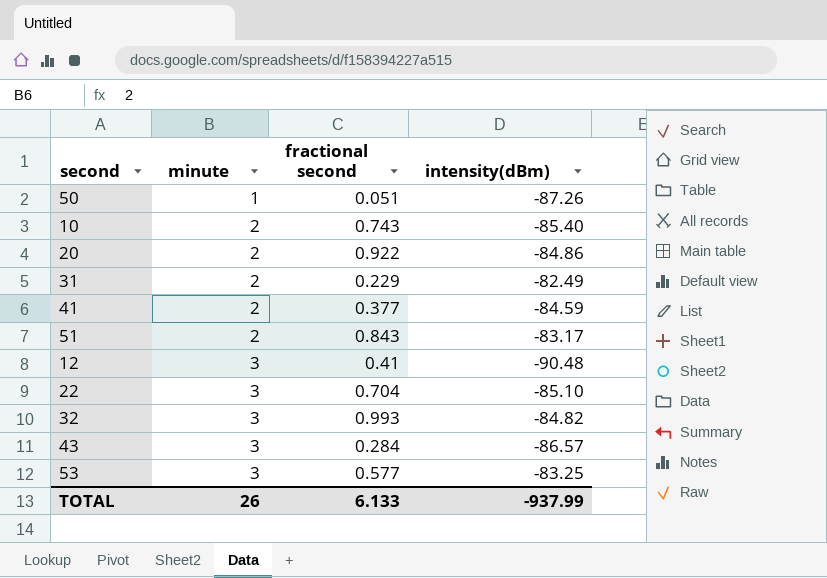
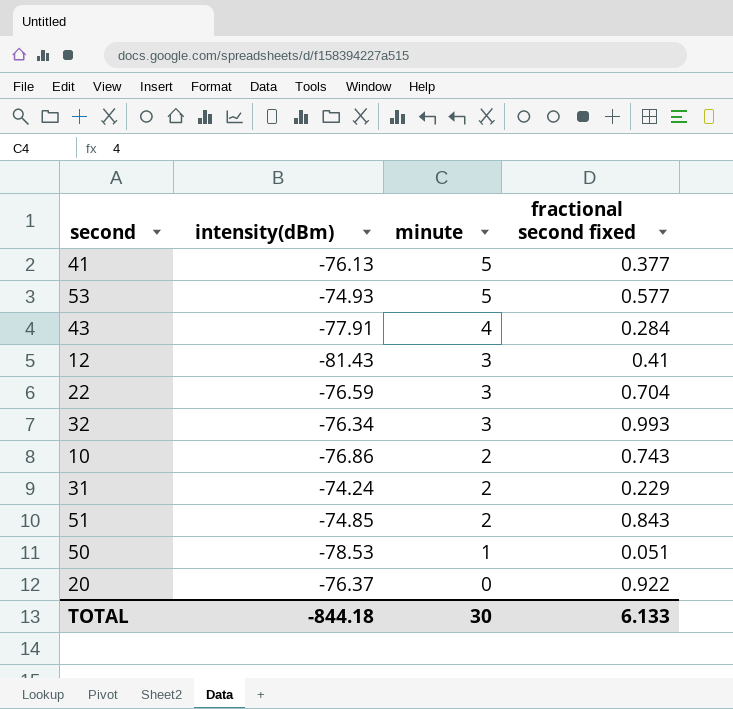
row order: minute ascending -> minute descending
column intensity(dBm) | position: 4 -> 2
column name: fractional second -> fractional second fixed
41 | intensity(dBm): -84.59 -> -76.13
41 | minute: 2 -> 5
53 | intensity(dBm): -83.25 -> -74.93
53 | minute: 3 -> 5
43 | intensity(dBm): -86.57 -> -77.91
43 | minute: 3 -> 4
12 | intensity(dBm): -90.48 -> -81.43
22 | intensity(dBm): -85.10 -> -76.59
32 | intensity(dBm): -84.82 -> -76.34
10 | intensity(dBm): -85.40 -> -76.86
31 | intensity(dBm): -82.49 -> -74.24
51 | intensity(dBm): -83.17 -> -74.85
50 | intensity(dBm): -87.26 -> -78.53
20 | intensity(dBm): -84.86 -> -76.37
20 | minute: 2 -> 0
TOTAL | intensity(dBm): -937.99 -> -844.18
TOTAL | minute: 26 -> 30

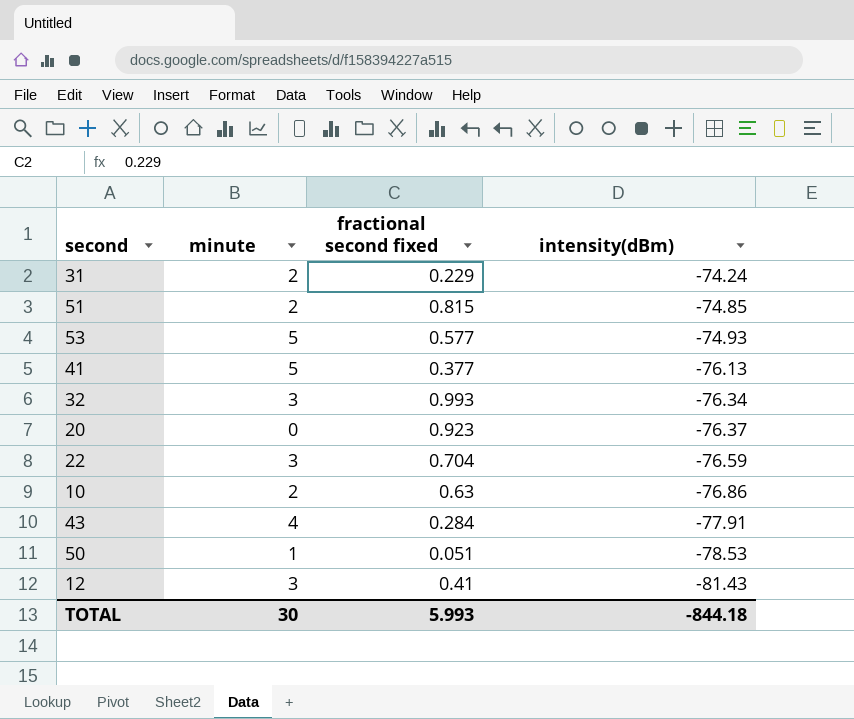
row order: minute descending -> intensity(dBm) descending
column intensity(dBm) | position: 2 -> 4
51 | fractional second fixed: 0.843 -> 0.815
20 | fractional second fixed: 0.922 -> 0.923
10 | fractional second fixed: 0.743 -> 0.63
TOTAL | fractional second fixed: 6.133 -> 5.993

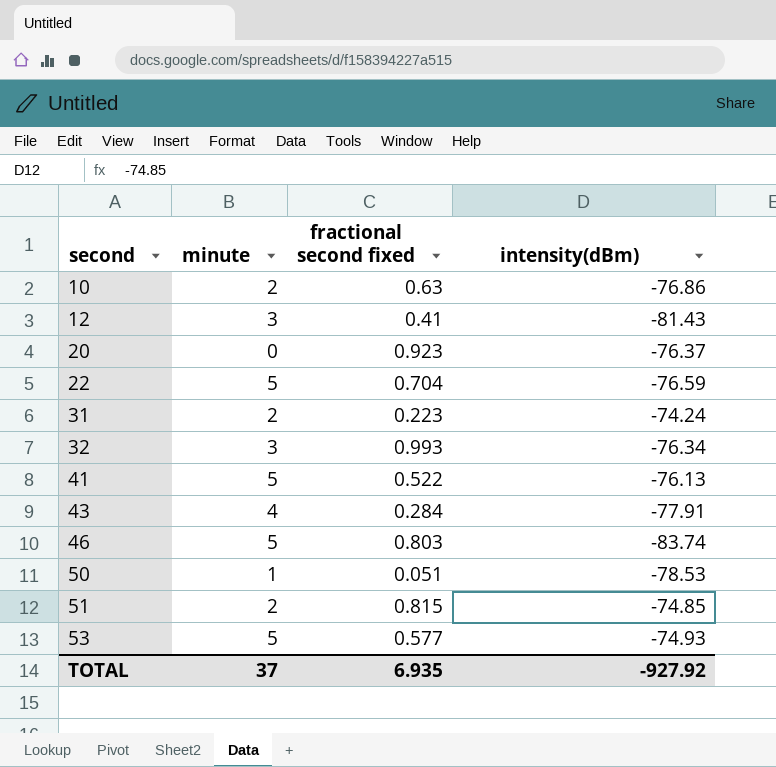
row order: intensity(dBm) descending -> second ascending
22 | minute: 3 -> 5
31 | fractional second fixed: 0.229 -> 0.223
41 | fractional second fixed: 0.377 -> 0.522
row 46: none -> 5 | 0.803 | -83.74
TOTAL | minute: 30 -> 37
TOTAL | fractional second fixed: 5.993 -> 6.935
TOTAL | intensity(dBm): -844.18 -> -927.92

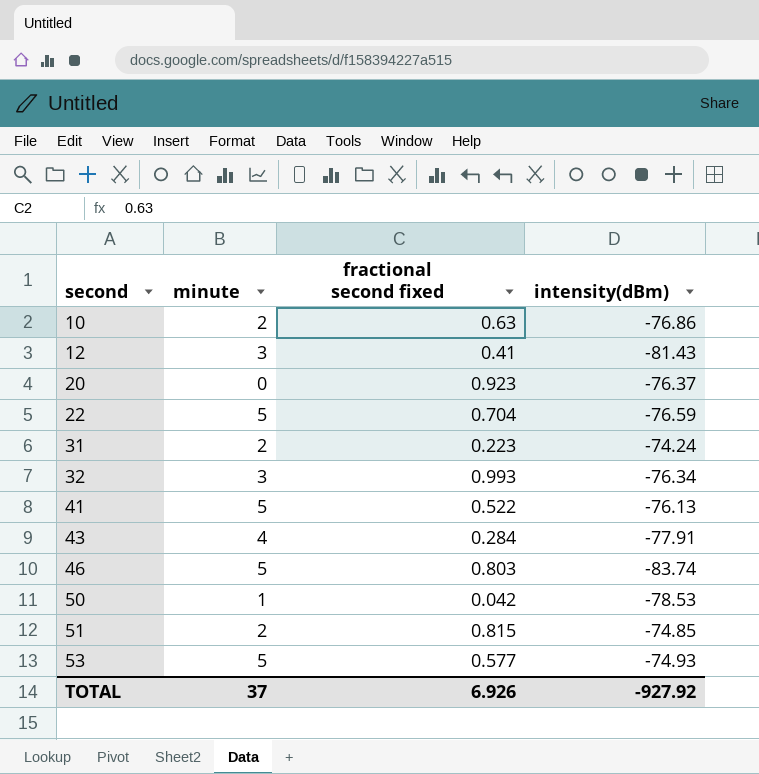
50 | fractional second fixed: 0.051 -> 0.042
TOTAL | fractional second fixed: 6.935 -> 6.926

